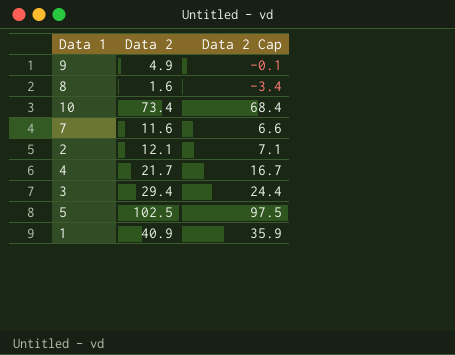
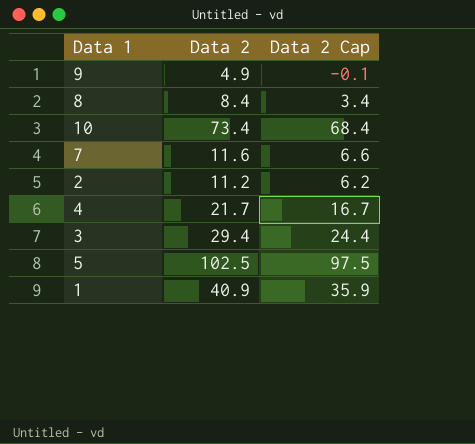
8 | Data 2: 1.6 -> 8.4
8 | Data 2 Cap: -3.4 -> 3.4
2 | Data 2: 12.1 -> 11.2
2 | Data 2 Cap: 7.1 -> 6.2

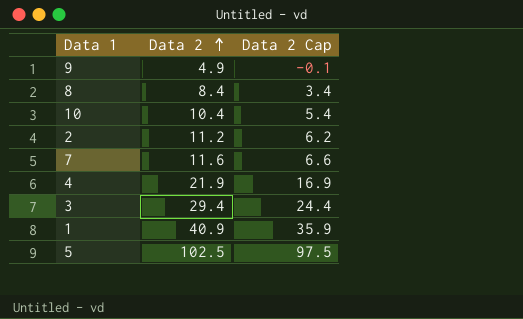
row order: none -> Data 2 ascending
10 | Data 2: 73.4 -> 10.4
10 | Data 2 Cap: 68.4 -> 5.4
4 | Data 2: 21.7 -> 21.9
4 | Data 2 Cap: 16.7 -> 16.9

